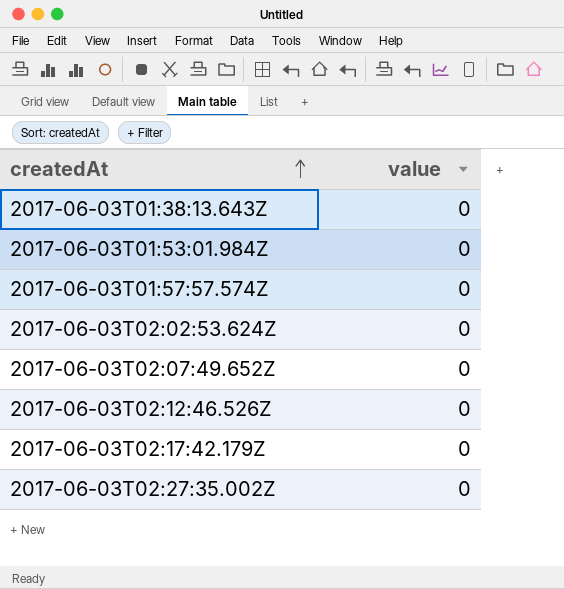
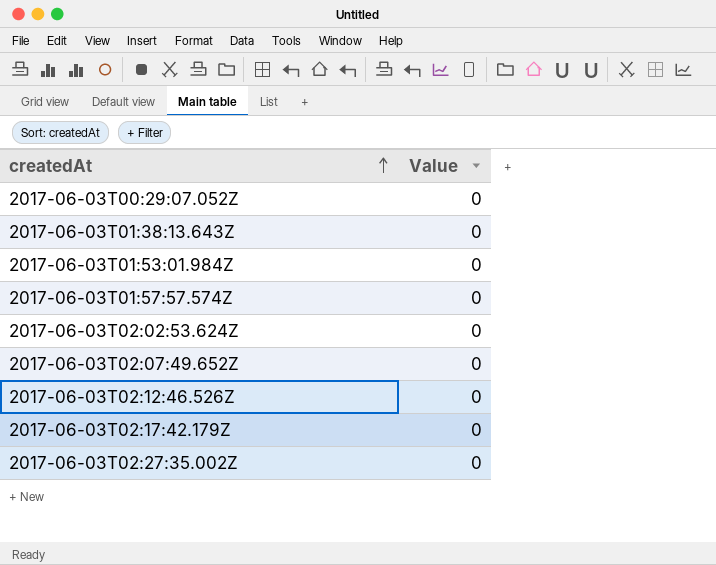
column name: value -> Value
row 2017-06-03T00:29:07.052Z: none -> 0

